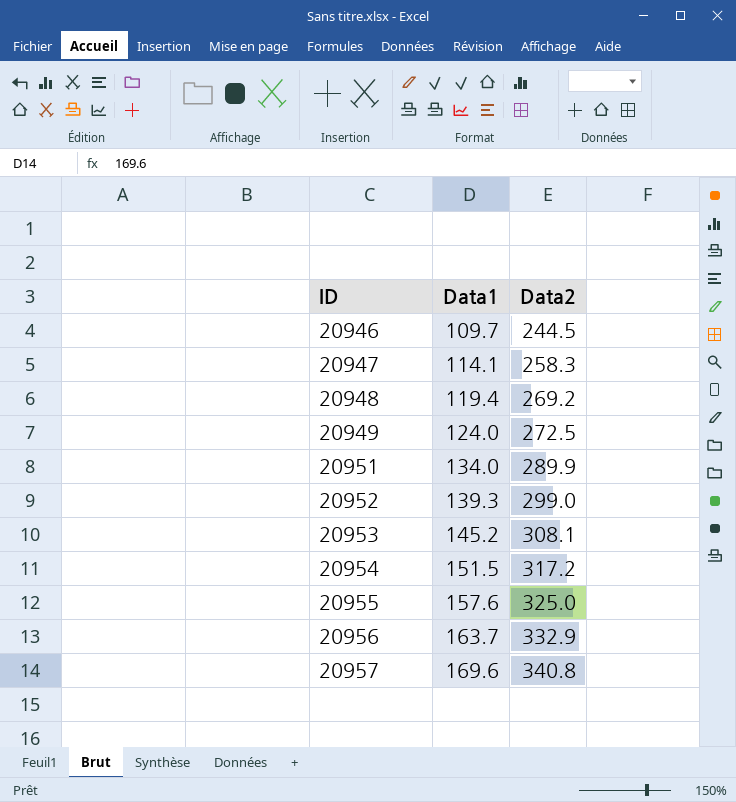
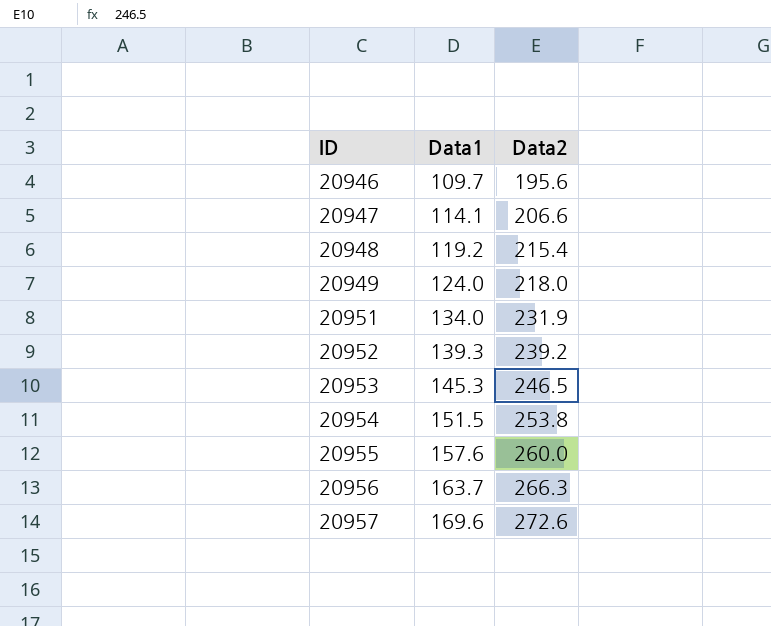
20946 | Data2: 244.5 -> 195.6
20947 | Data2: 258.3 -> 206.6
20948 | Data1: 119.4 -> 119.2
20948 | Data2: 269.2 -> 215.4
20949 | Data2: 272.5 -> 218.0
20951 | Data2: 289.9 -> 231.9
20952 | Data2: 299.0 -> 239.2
20953 | Data1: 145.2 -> 145.3
20953 | Data2: 308.1 -> 246.5
20954 | Data2: 317.2 -> 253.8
20955 | Data2: 325.0 -> 260.0
20956 | Data2: 332.9 -> 266.3
20957 | Data2: 340.8 -> 272.6

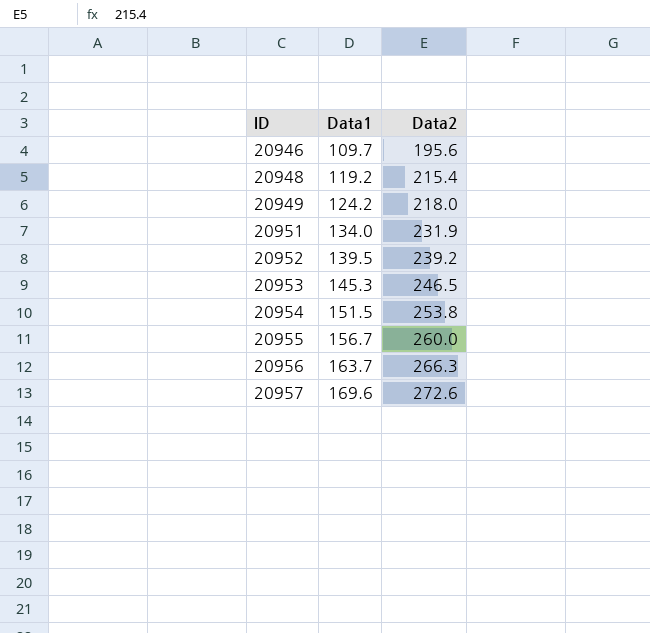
row 20947: 114.1 | 206.6 -> none
20949 | Data1: 124.0 -> 124.2
20952 | Data1: 139.3 -> 139.5
20955 | Data1: 157.6 -> 156.7

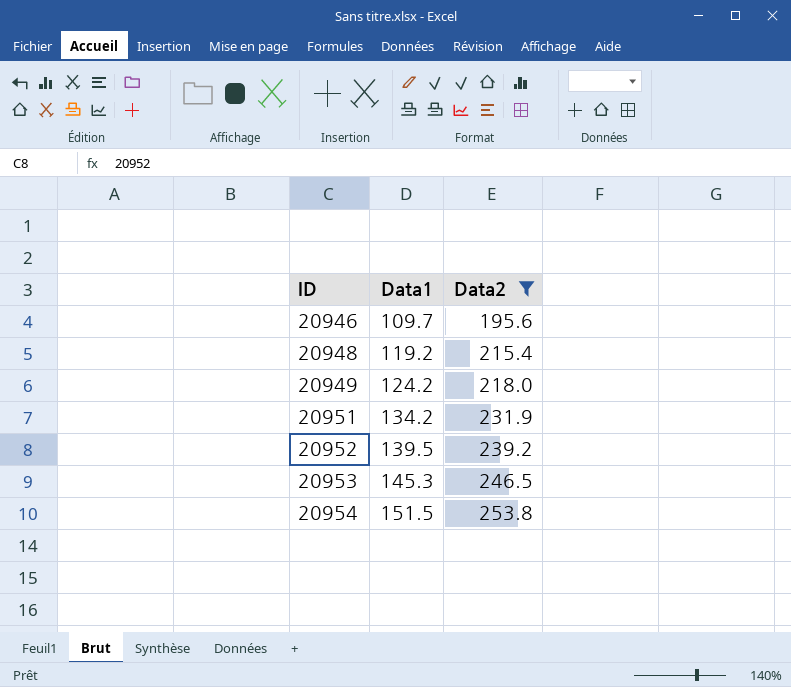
filter: none -> Data2 <= 253.8
20951 | Data1: 134.0 -> 134.2

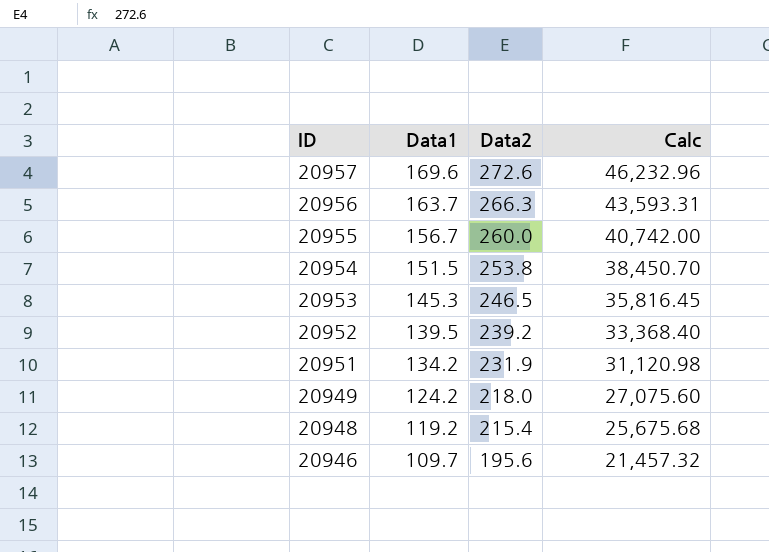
filter: Data2 <= 253.8 -> none
row order: ID ascending -> ID descending
column Calc | formula: none -> [Data1] * [Data2]

